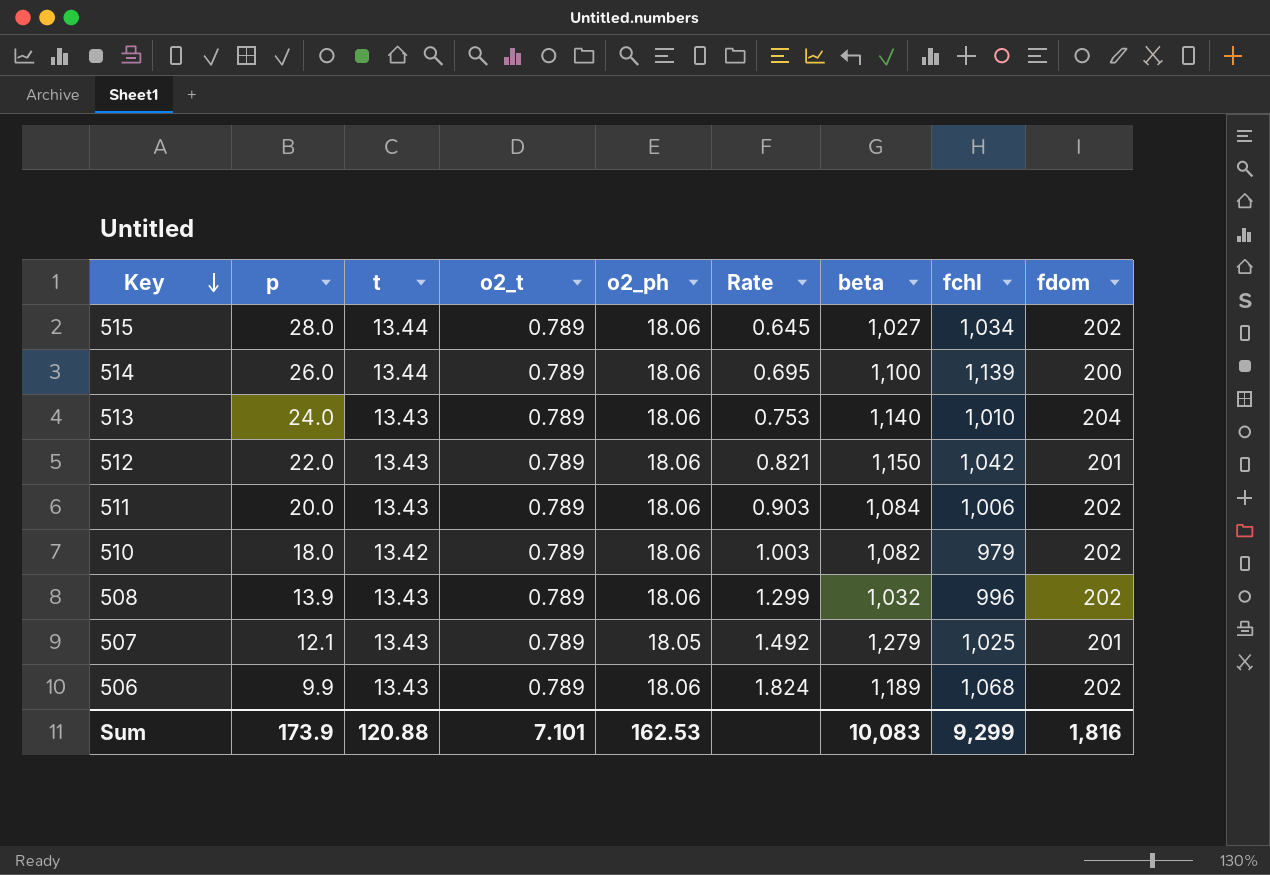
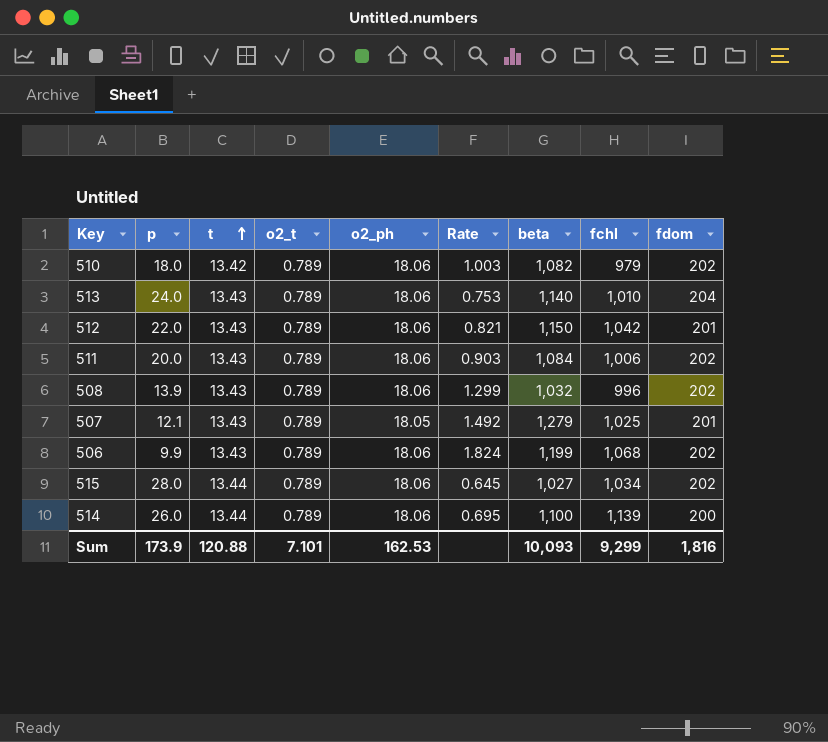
row order: Key descending -> t ascending
506 | beta: 1,189 -> 1,199
Sum | beta: 10,083 -> 10,093

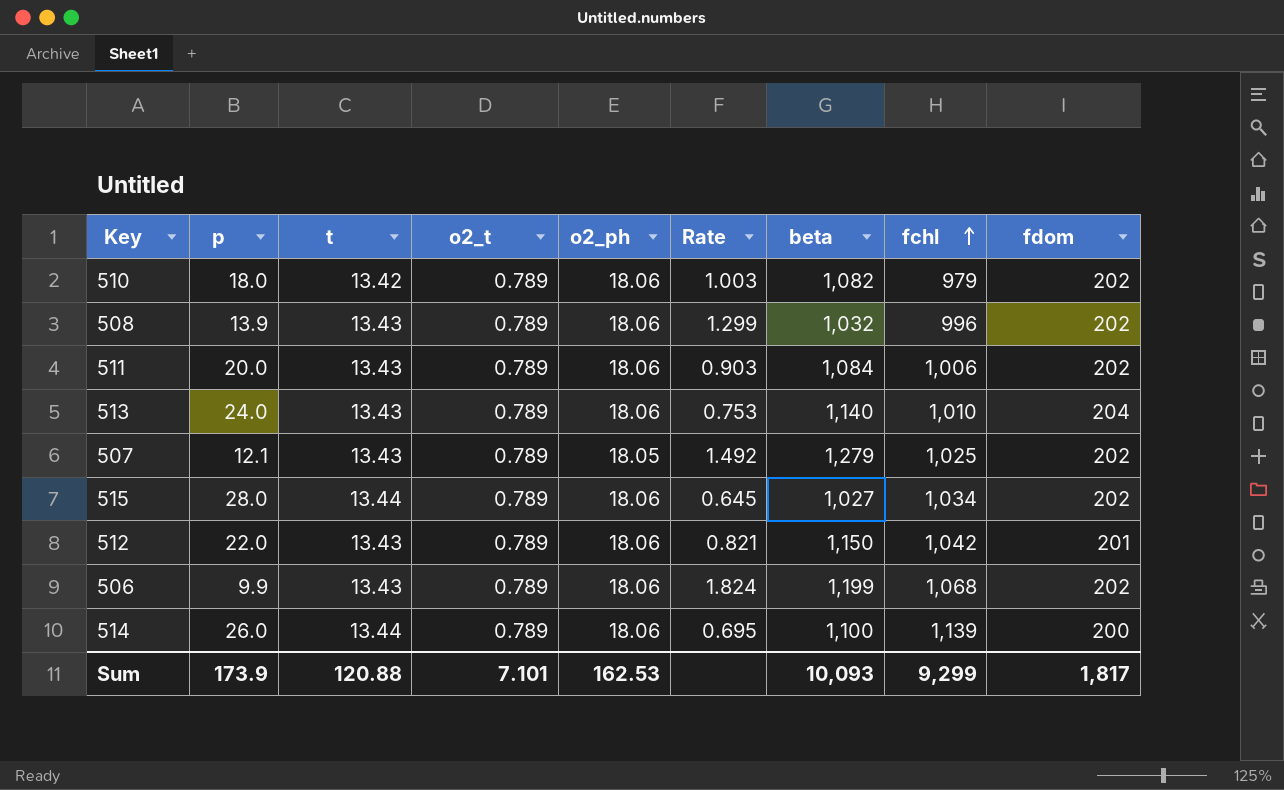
row order: t ascending -> fchl ascending
507 | fdom: 201 -> 202
Sum | fdom: 1,816 -> 1,817

